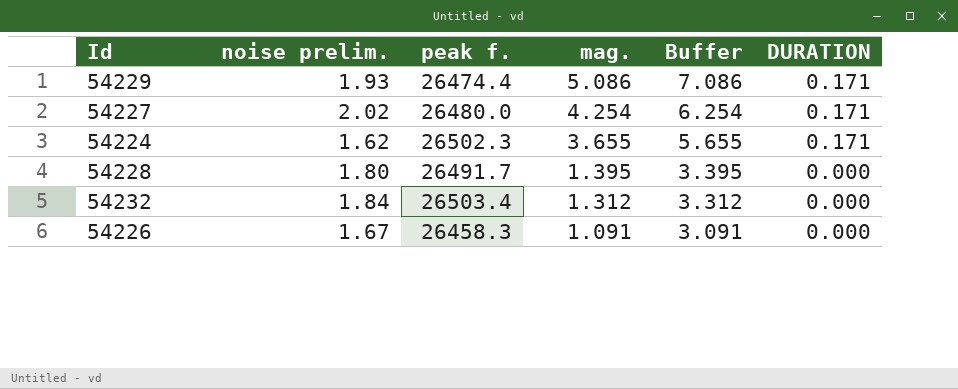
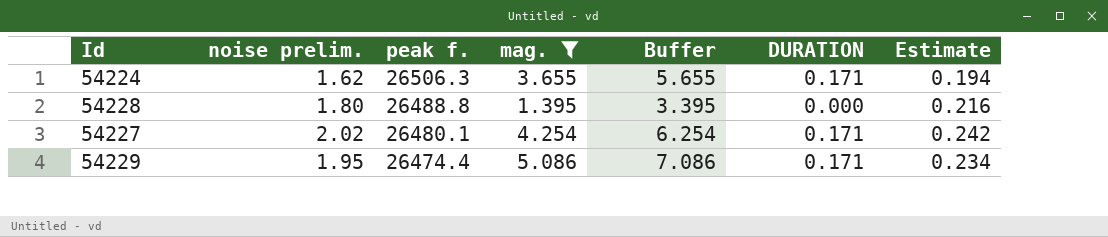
filter: none -> mag. >= 1.395
row order: mag. descending -> peak f. descending
column Estimate | formula: none -> [noise prelim.] * 0.12
54224 | peak f.: 26502.3 -> 26506.3
54228 | peak f.: 26491.7 -> 26488.8
54227 | peak f.: 26480.0 -> 26480.1
54229 | noise prelim.: 1.93 -> 1.95

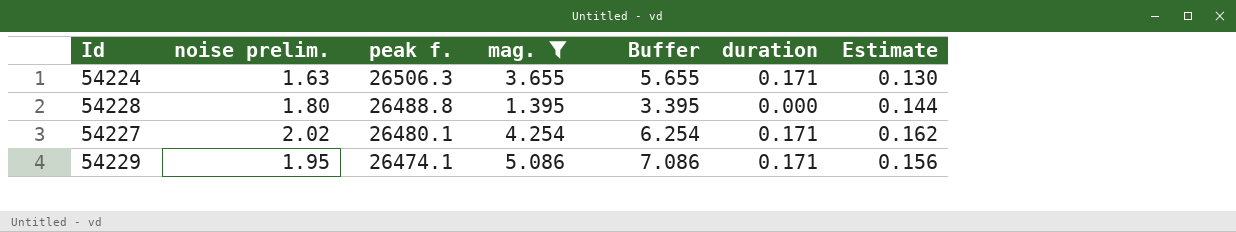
column name: DURATION -> duration
column Estimate | formula: [noise prelim.] * 0.12 -> [noise prelim.] * 0.08
54224 | noise prelim.: 1.62 -> 1.63
54229 | peak f.: 26474.4 -> 26474.1

